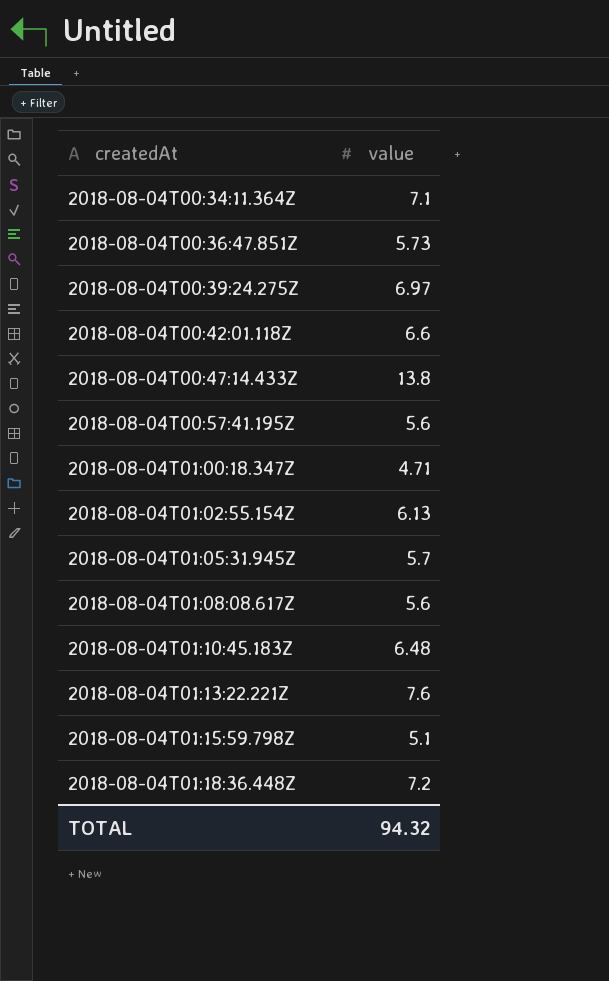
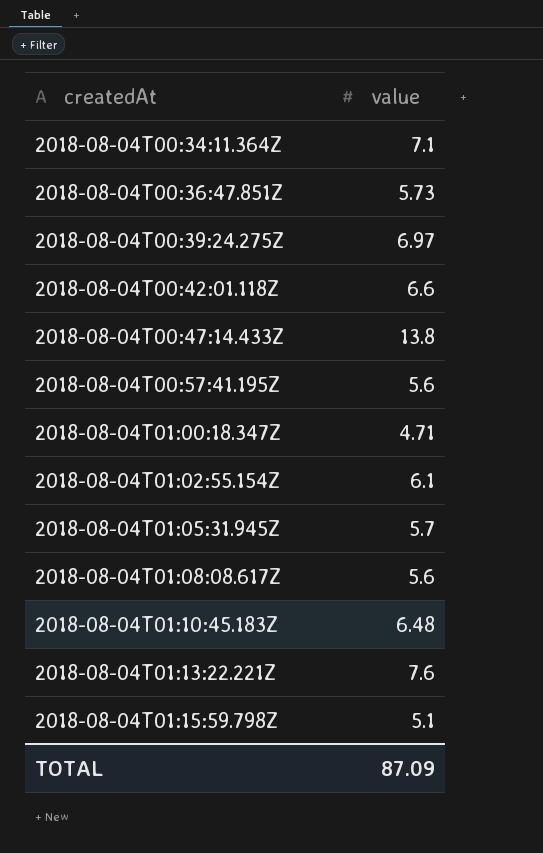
row 2018-08-04T01:18:36.448Z: 7.2 -> none
2018-08-04T01:02:55.154Z | value: 6.13 -> 6.1
TOTAL | value: 94.32 -> 87.09

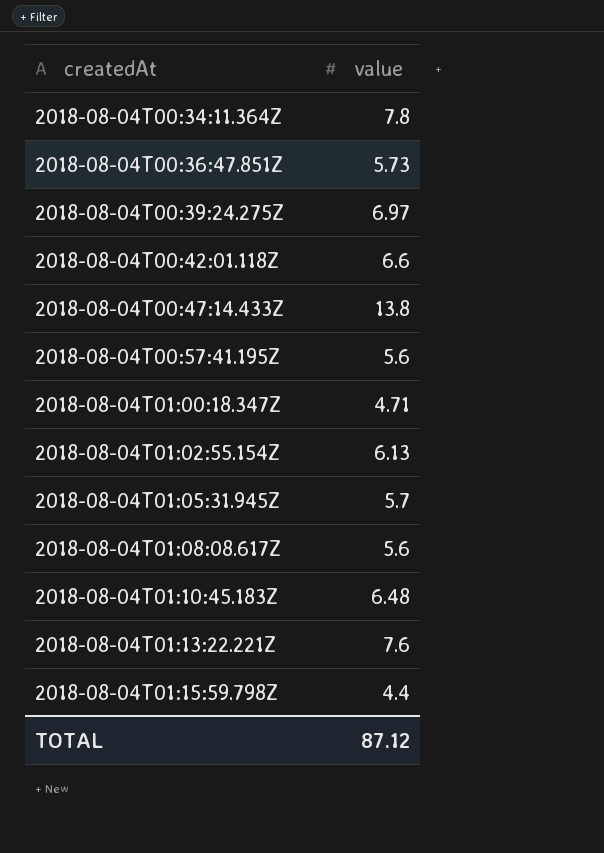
2018-08-04T00:34:11.364Z | value: 7.1 -> 7.8
2018-08-04T01:02:55.154Z | value: 6.1 -> 6.13
2018-08-04T01:15:59.798Z | value: 5.1 -> 4.4
TOTAL | value: 87.09 -> 87.12

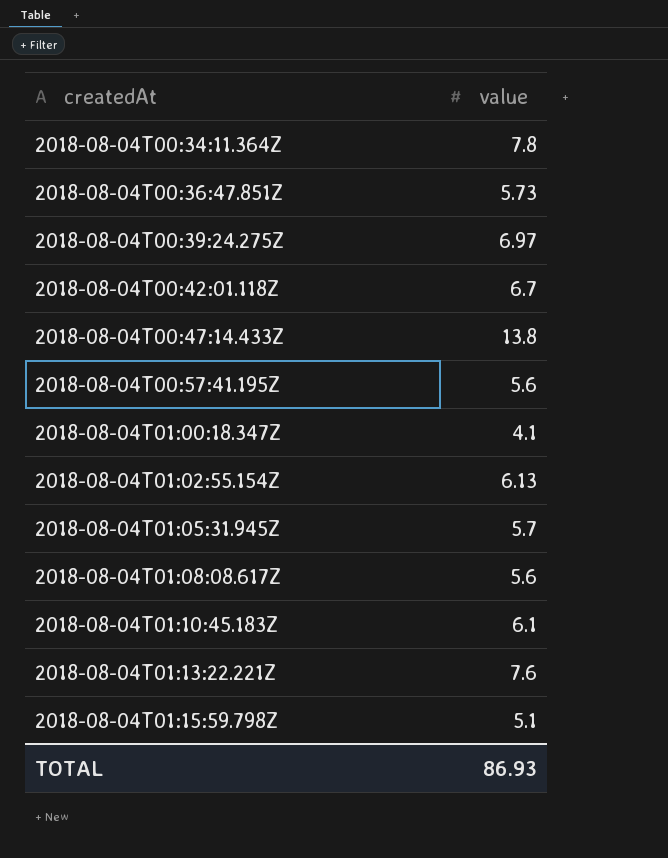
2018-08-04T00:42:01.118Z | value: 6.6 -> 6.7
2018-08-04T01:00:18.347Z | value: 4.71 -> 4.1
2018-08-04T01:10:45.183Z | value: 6.48 -> 6.1
2018-08-04T01:15:59.798Z | value: 4.4 -> 5.1
TOTAL | value: 87.12 -> 86.93

